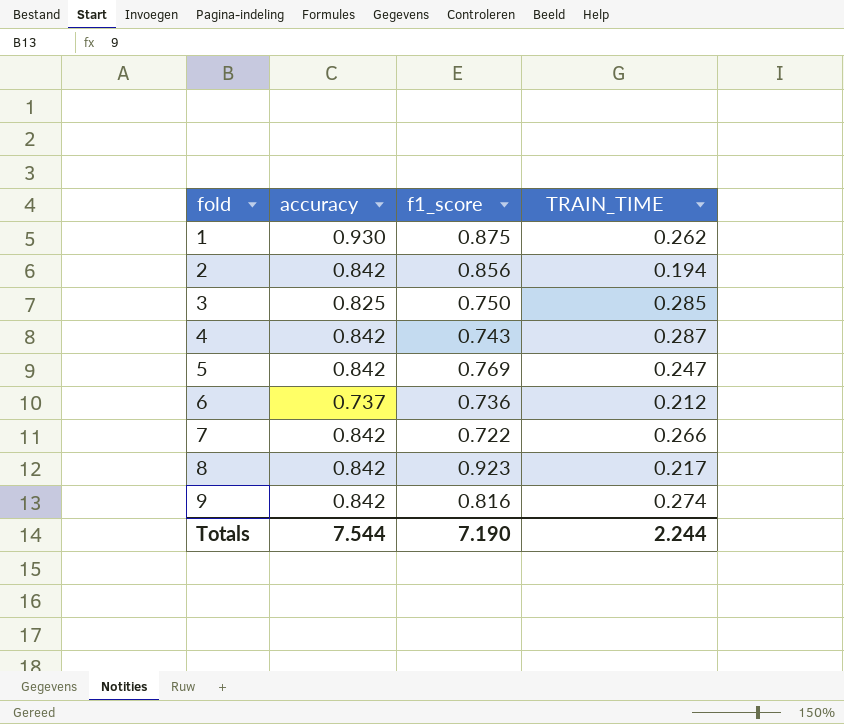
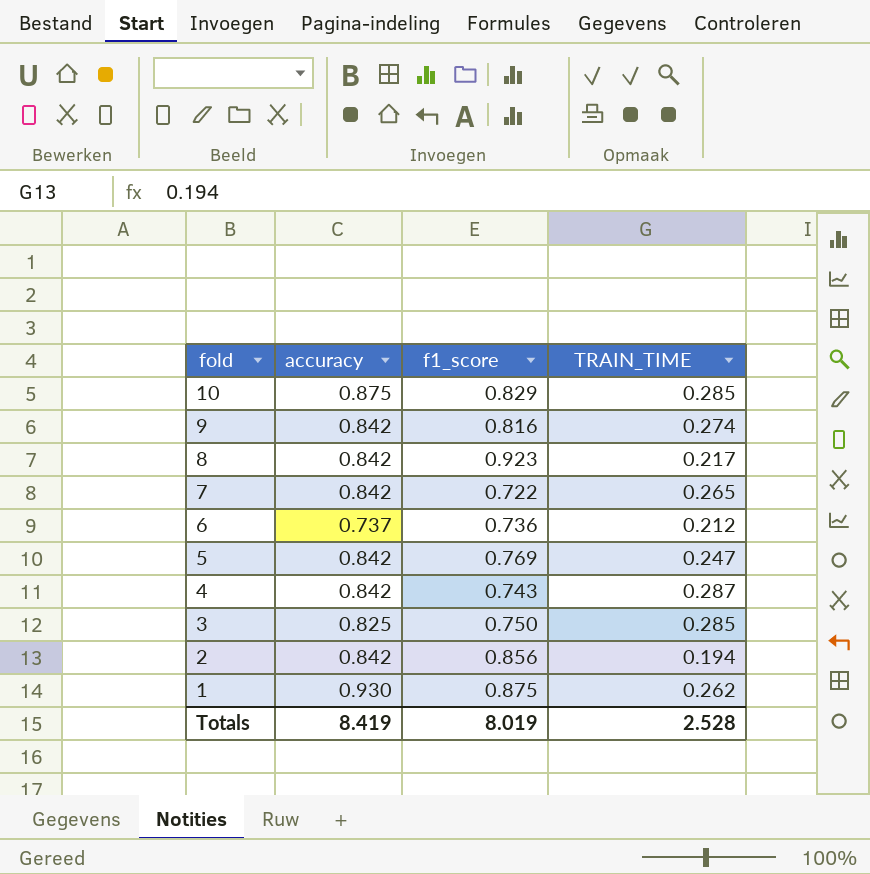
row order: fold ascending -> fold descending
row 10: none -> 0.875 | 0.829 | 0.285
7 | TRAIN_TIME: 0.266 -> 0.265
Totals | accuracy: 7.544 -> 8.419
Totals | f1_score: 7.190 -> 8.019
Totals | TRAIN_TIME: 2.244 -> 2.528

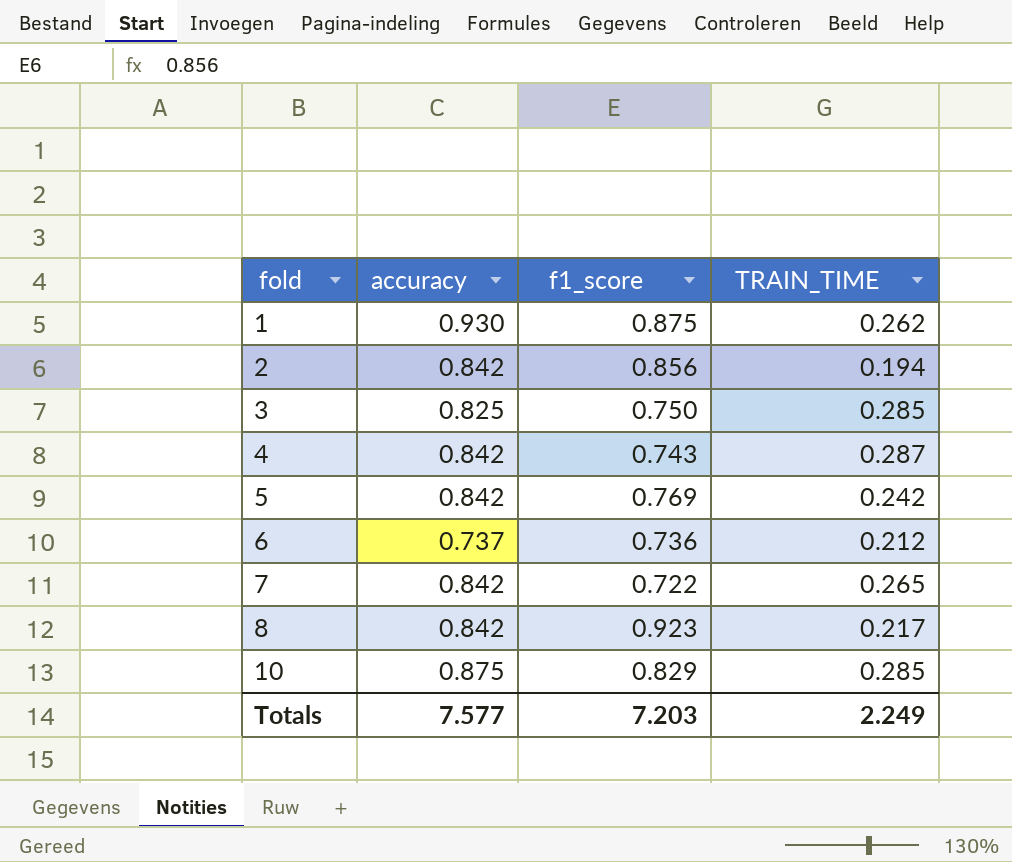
row order: fold descending -> fold ascending
row 9: 0.842 | 0.816 | 0.274 -> none
5 | TRAIN_TIME: 0.247 -> 0.242
Totals | accuracy: 8.419 -> 7.577
Totals | f1_score: 8.019 -> 7.203
Totals | TRAIN_TIME: 2.528 -> 2.249

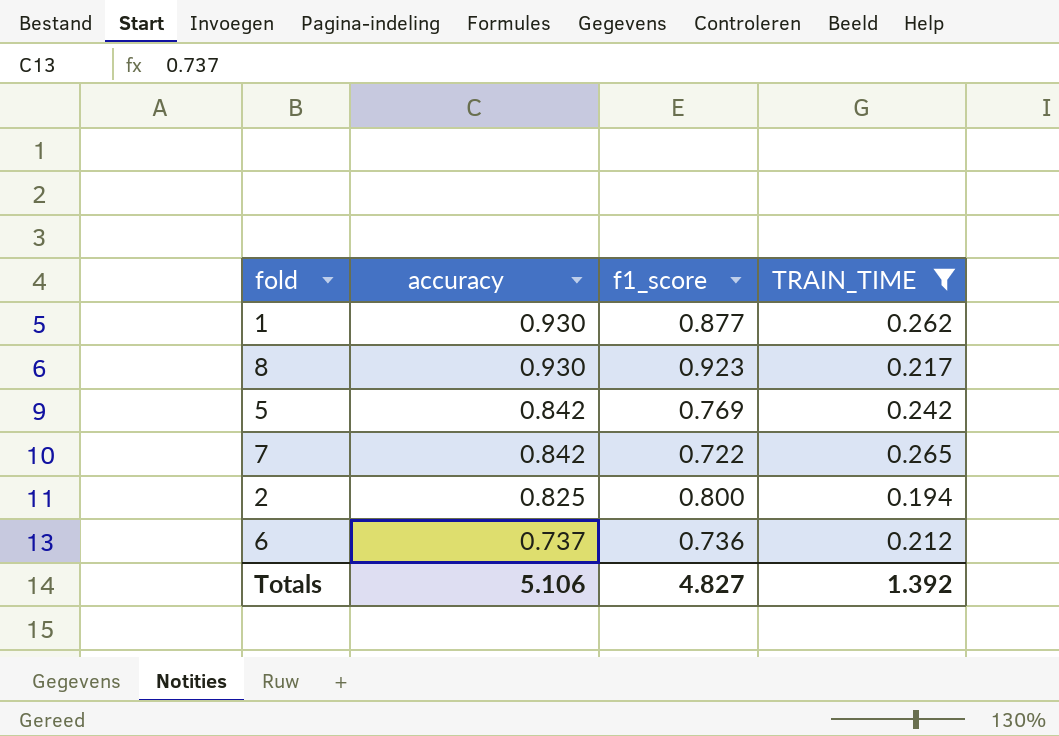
filter: none -> TRAIN_TIME <= 0.265
row order: fold ascending -> accuracy descending
1 | f1_score: 0.875 -> 0.877
8 | accuracy: 0.842 -> 0.930
2 | accuracy: 0.842 -> 0.825
2 | f1_score: 0.856 -> 0.800
Totals | accuracy: 7.577 -> 5.106
Totals | f1_score: 7.203 -> 4.827
Totals | TRAIN_TIME: 2.249 -> 1.392

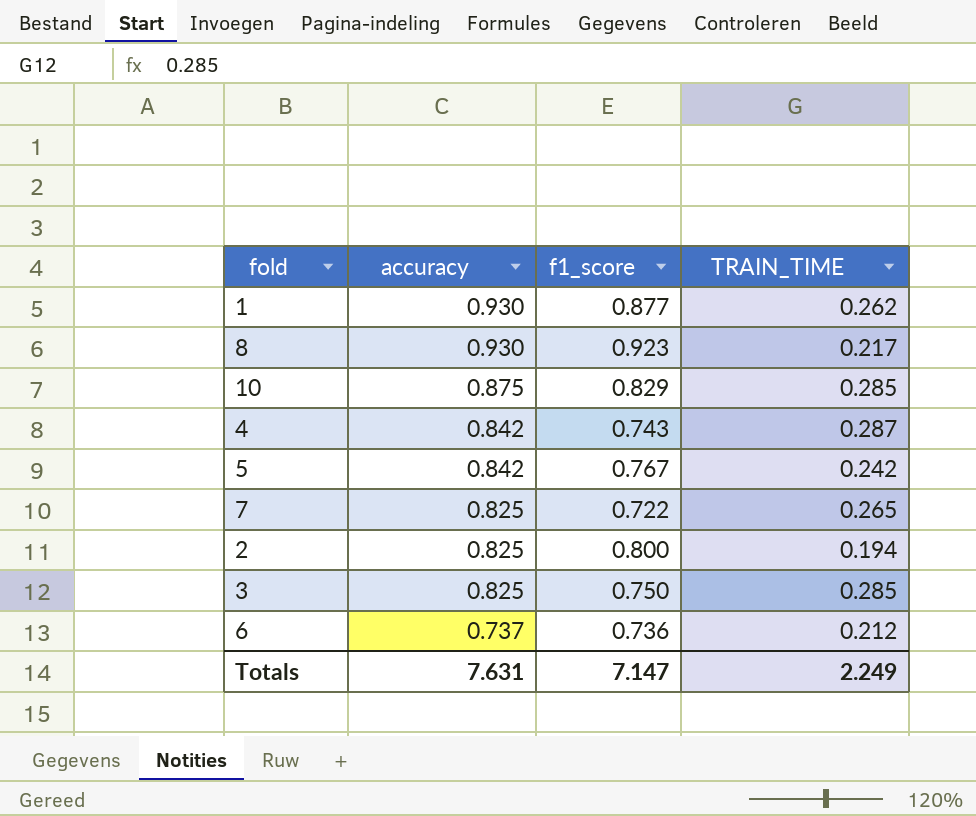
filter: TRAIN_TIME <= 0.265 -> none
5 | f1_score: 0.769 -> 0.767
7 | accuracy: 0.842 -> 0.825
Totals | accuracy: 5.106 -> 7.631
Totals | f1_score: 4.827 -> 7.147
Totals | TRAIN_TIME: 1.392 -> 2.249

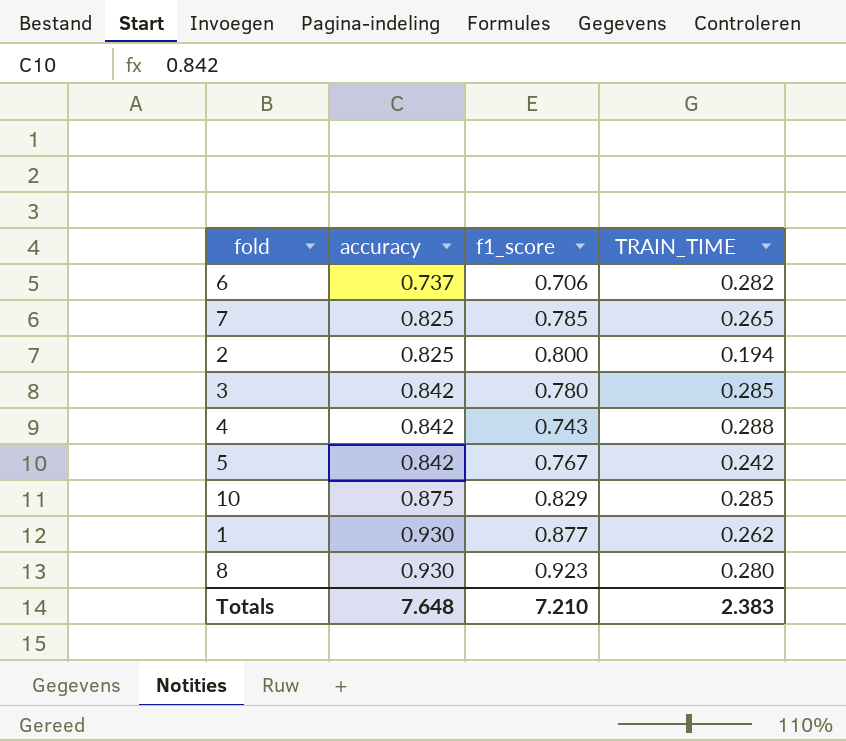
row order: accuracy descending -> accuracy ascending
6 | f1_score: 0.736 -> 0.706
6 | TRAIN_TIME: 0.212 -> 0.282
7 | f1_score: 0.722 -> 0.785
3 | accuracy: 0.825 -> 0.842
3 | f1_score: 0.750 -> 0.780
4 | TRAIN_TIME: 0.287 -> 0.288
8 | TRAIN_TIME: 0.217 -> 0.280
Totals | accuracy: 7.631 -> 7.648
Totals | f1_score: 7.147 -> 7.210
Totals | TRAIN_TIME: 2.249 -> 2.383

